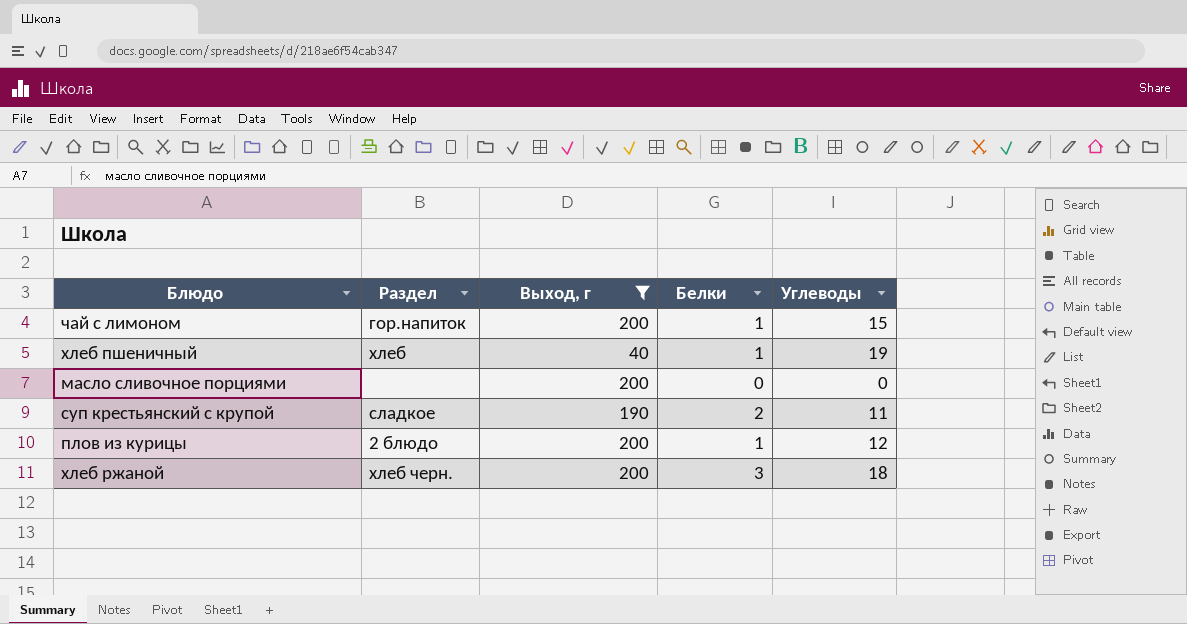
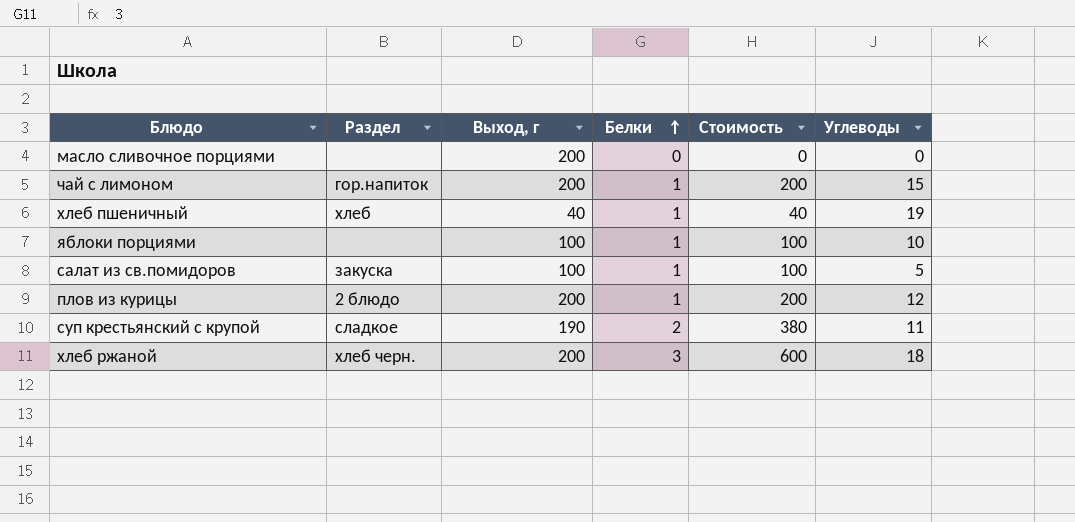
filter: Выход, г != 100 -> none
row order: none -> Белки ascending
column Стоимость | formula: none -> [Выход, г] * [Белки]

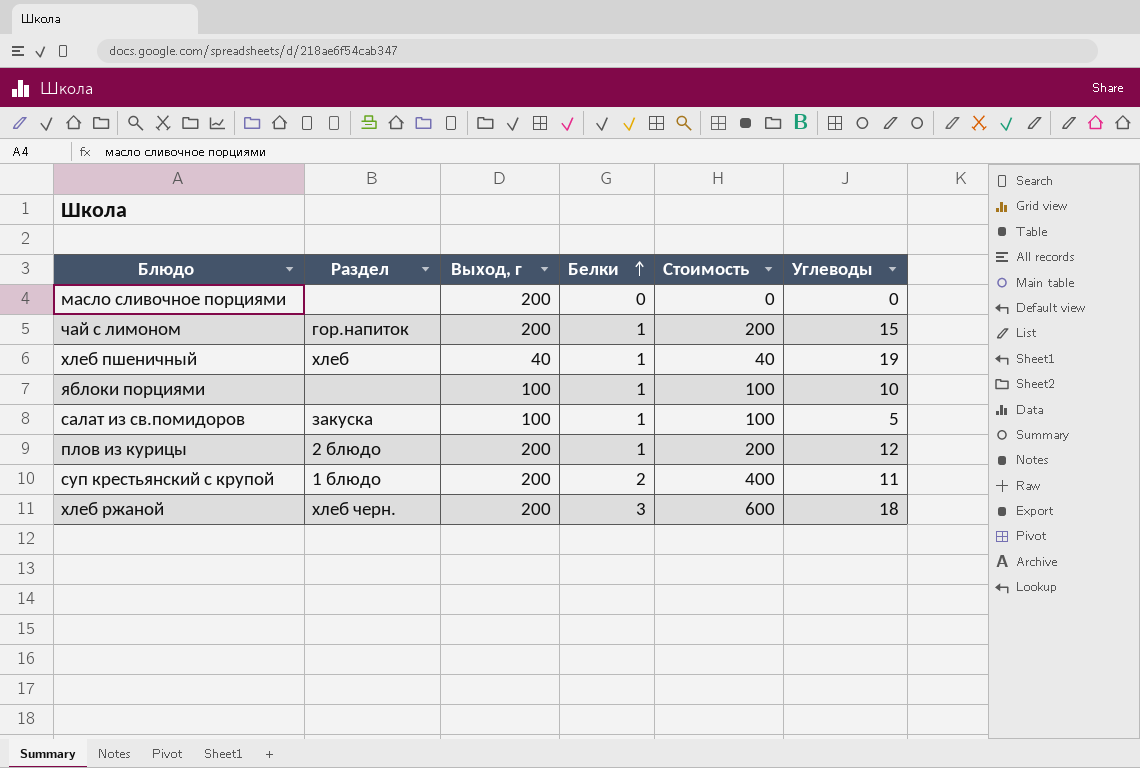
суп крестьянский с крупой | Раздел: сладкое -> 1 блюдо
суп крестьянский с крупой | Выход, г: 190 -> 200
суп крестьянский с крупой | Стоимость: 380 -> 400

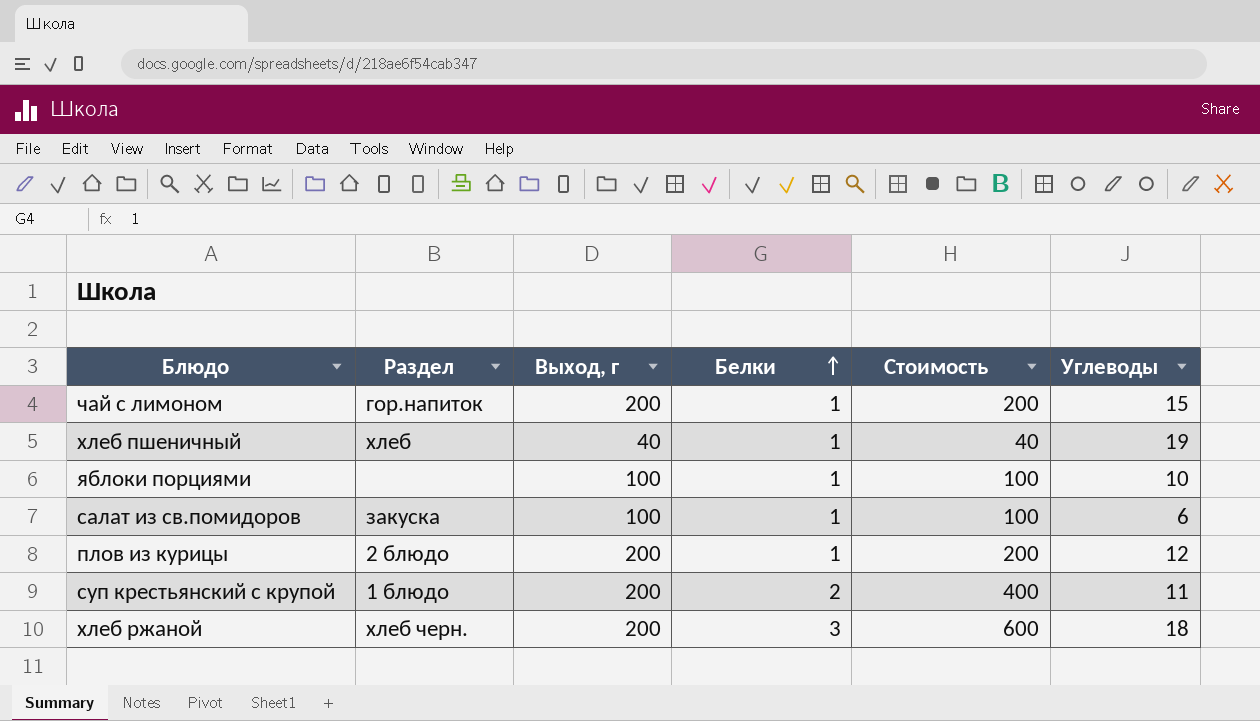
row масло сливочное порциями: none | 200 | 0 | 0 | 0 -> none
салат из св.помидоров | Углеводы: 5 -> 6

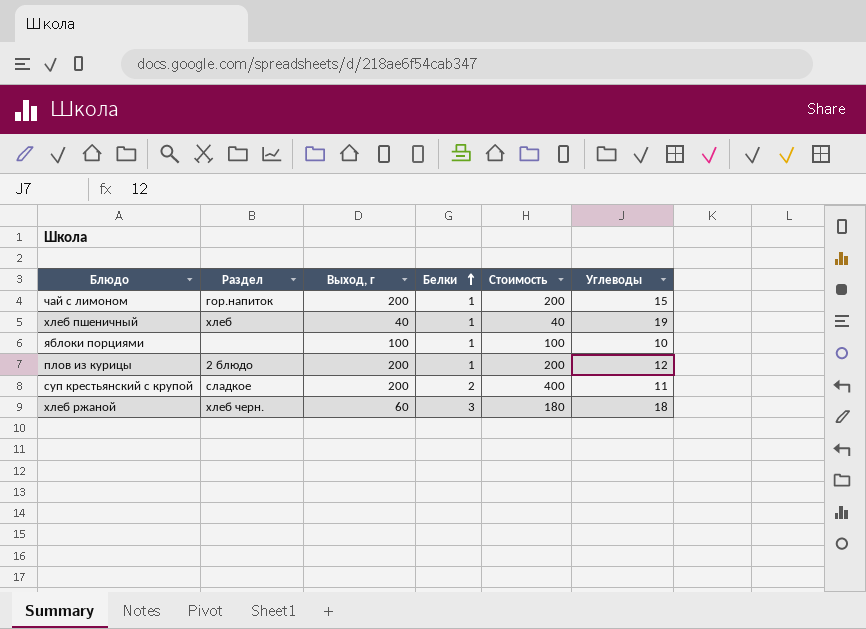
row салат из св.помидоров: закуска | 100 | 1 | 100 | 6 -> none
суп крестьянский с крупой | Раздел: 1 блюдо -> сладкое
хлеб ржаной | Выход, г: 200 -> 60
хлеб ржаной | Стоимость: 600 -> 180

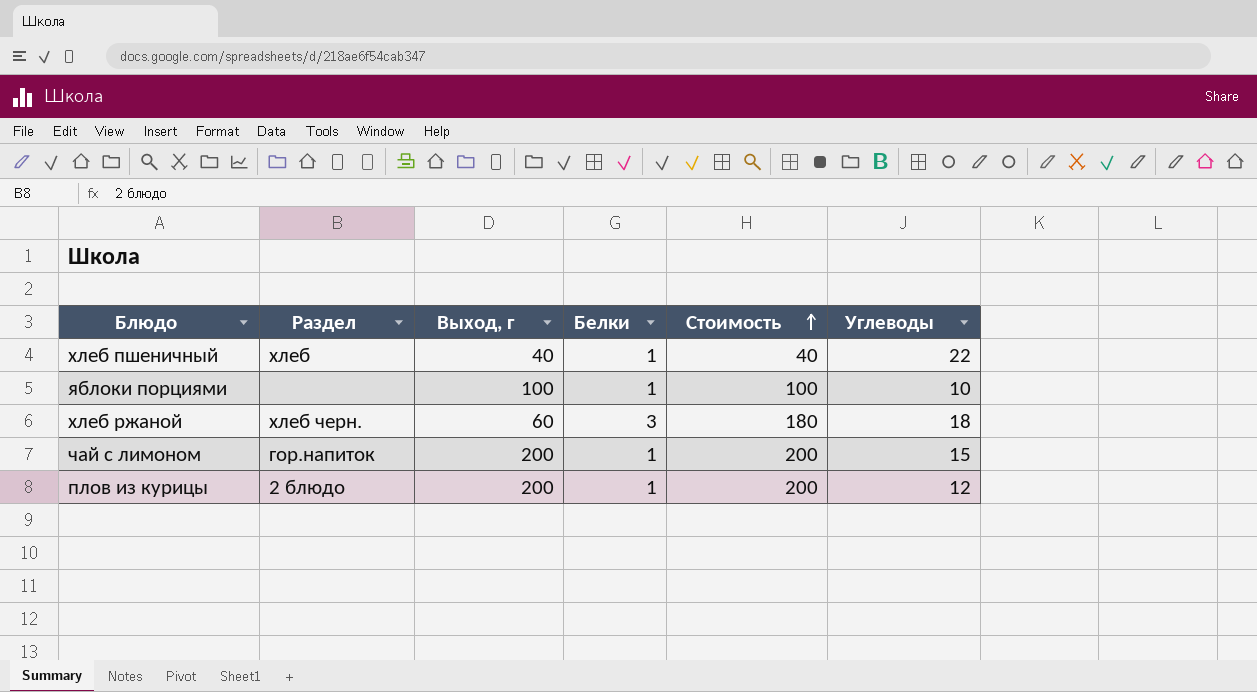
row order: Белки ascending -> Стоимость ascending
row суп крестьянский с крупой: сладкое | 200 | 2 | 400 | 11 -> none
хлеб пшеничный | Углеводы: 19 -> 22

